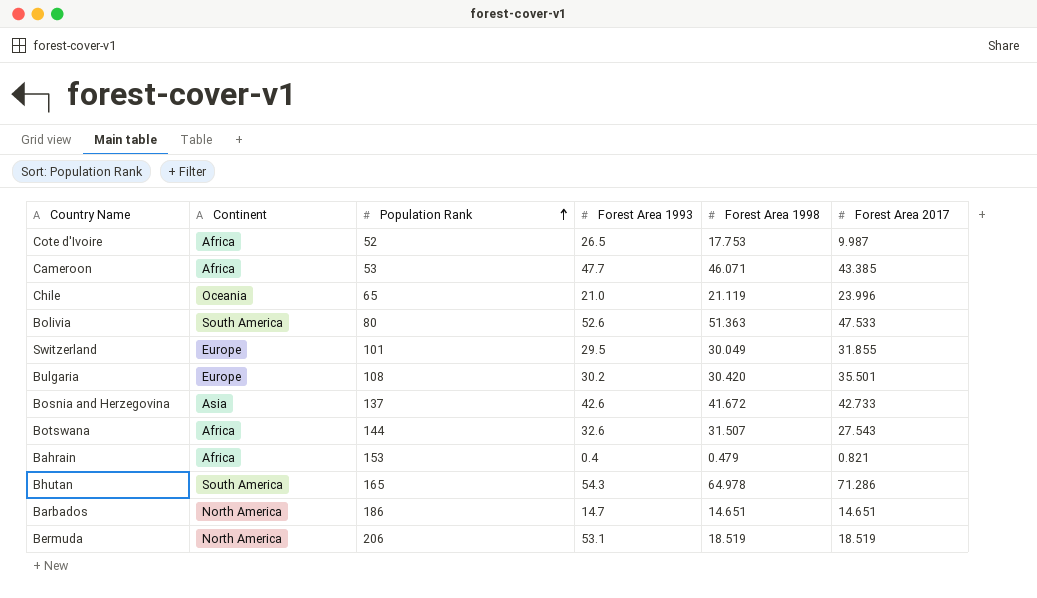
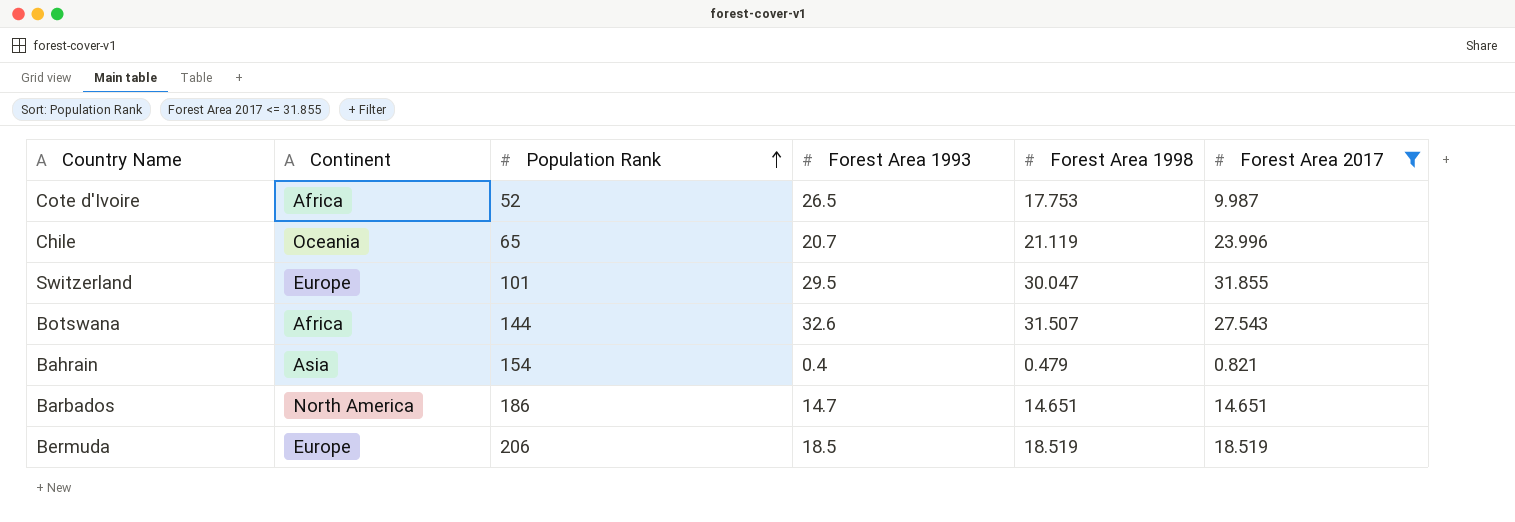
filter: none -> Forest Area 2017 <= 31.855
Chile | Forest Area 1993: 21.0 -> 20.7
Switzerland | Forest Area 1998: 30.049 -> 30.047
Bahrain | Continent: Africa -> Asia
Bahrain | Population Rank: 153 -> 154
Bermuda | Continent: North America -> Europe
Bermuda | Forest Area 1993: 53.1 -> 18.5

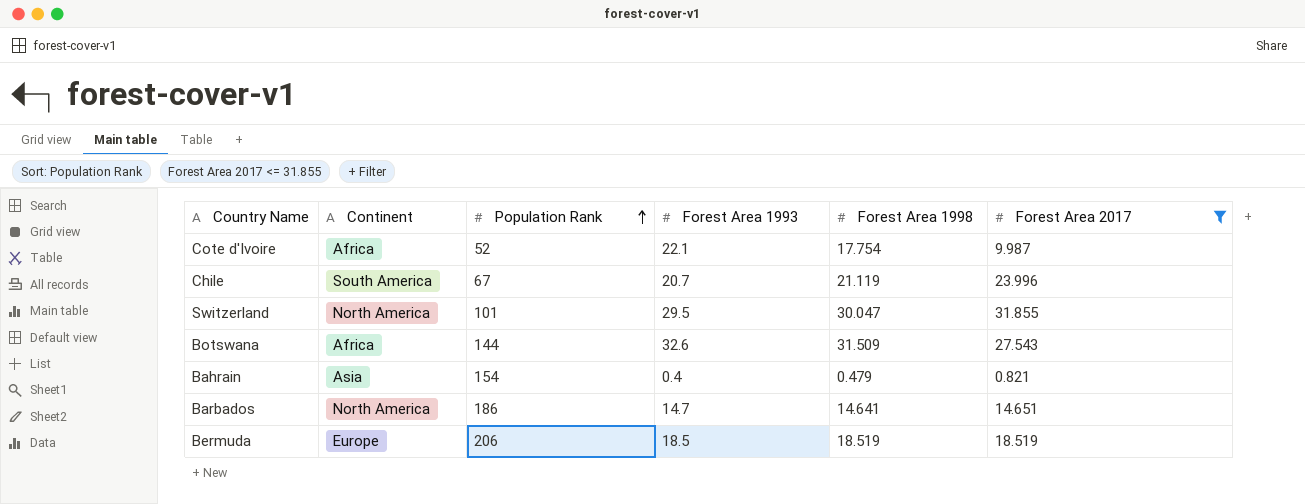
Cote d'Ivoire | Forest Area 1993: 26.5 -> 22.1
Cote d'Ivoire | Forest Area 1998: 17.753 -> 17.754
Chile | Continent: Oceania -> South America
Chile | Population Rank: 65 -> 67
Switzerland | Continent: Europe -> North America
Botswana | Forest Area 1998: 31.507 -> 31.509
Barbados | Forest Area 1998: 14.651 -> 14.641

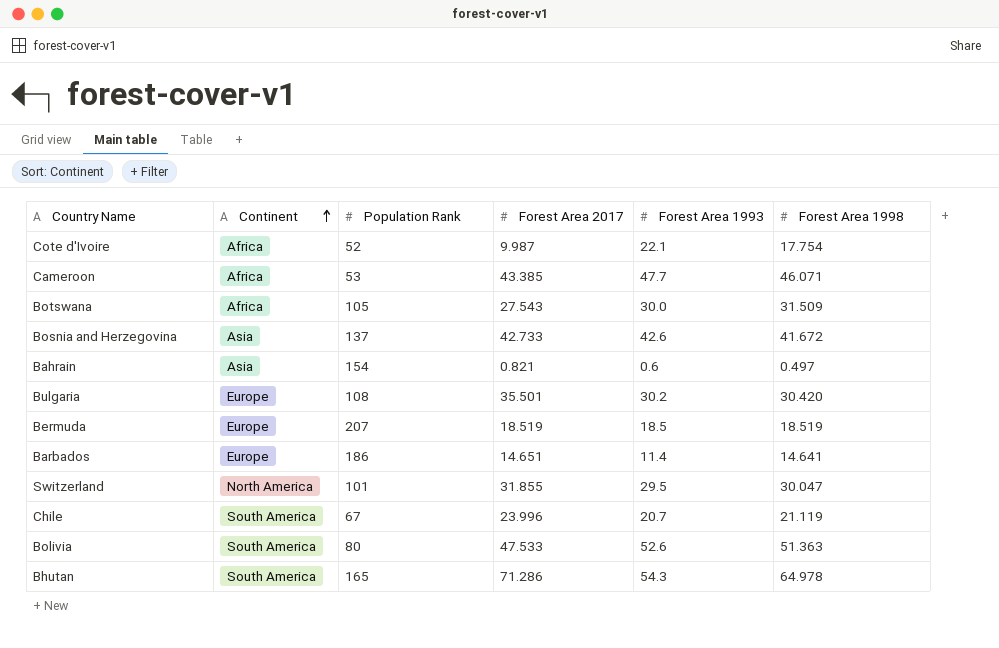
filter: Forest Area 2017 <= 31.855 -> none
row order: Population Rank ascending -> Continent ascending
column Forest Area 2017 | position: 6 -> 4
Botswana | Population Rank: 144 -> 105
Botswana | Forest Area 1993: 32.6 -> 30.0
Bahrain | Forest Area 1993: 0.4 -> 0.6
Bahrain | Forest Area 1998: 0.479 -> 0.497
Bermuda | Population Rank: 206 -> 207
Barbados | Continent: North America -> Europe
Barbados | Forest Area 1993: 14.7 -> 11.4

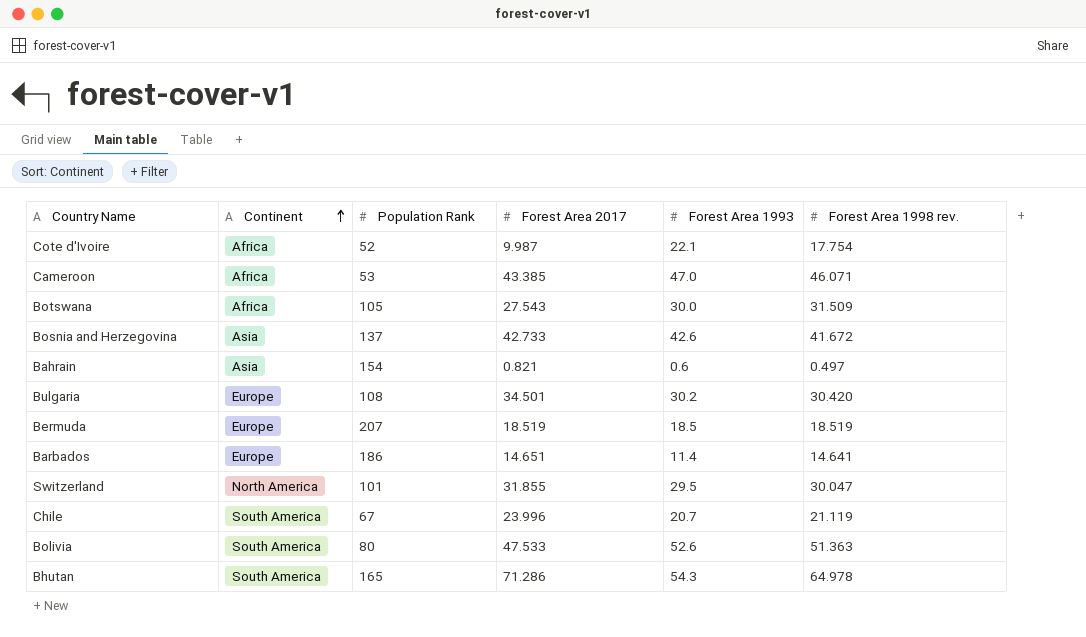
column name: Forest Area 1998 -> Forest Area 1998 rev.
Cameroon | Forest Area 1993: 47.7 -> 47.0
Bulgaria | Forest Area 2017: 35.501 -> 34.501

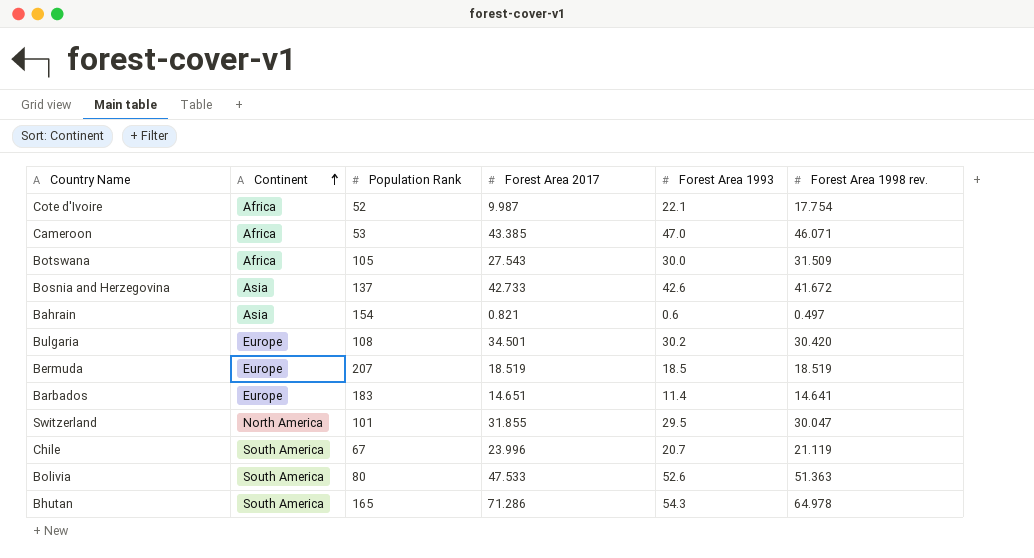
Barbados | Population Rank: 186 -> 183

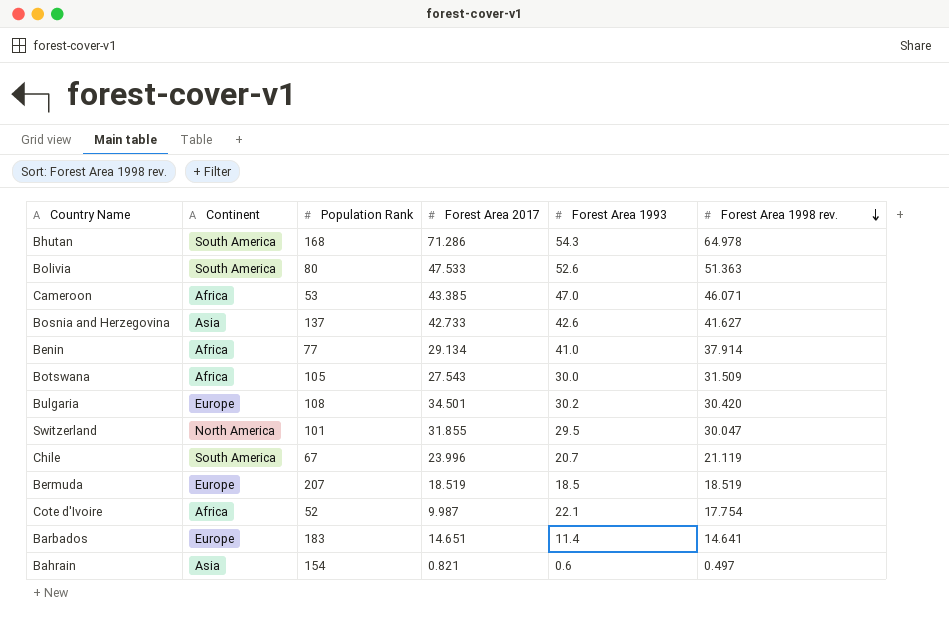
row order: Continent ascending -> Forest Area 1998 rev. descending
Bhutan | Population Rank: 165 -> 168
Bosnia and Herzegovina | Forest Area 1998 rev.: 41.672 -> 41.627
row Benin: none -> Africa | 77 | 29.134 | 41.0 | 37.914

